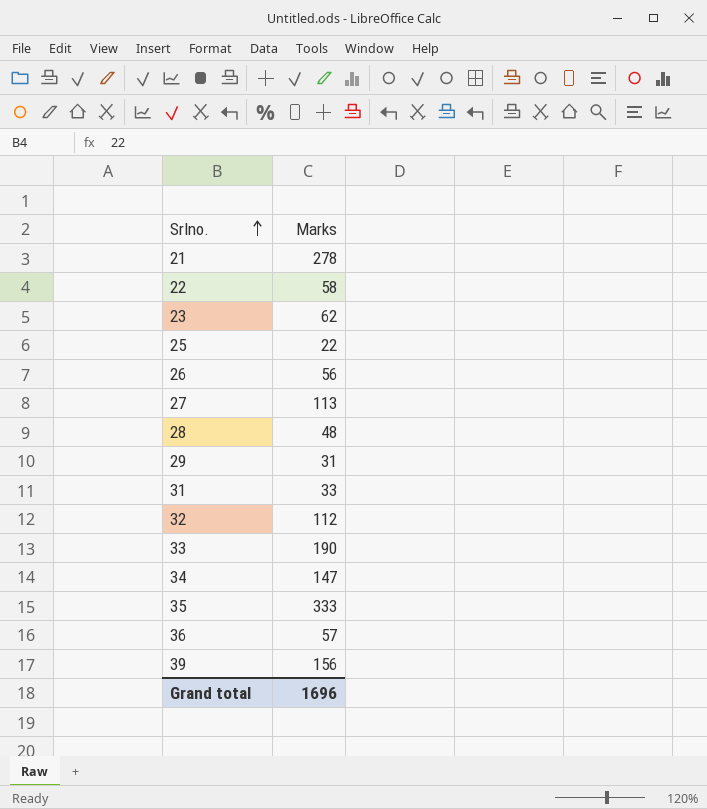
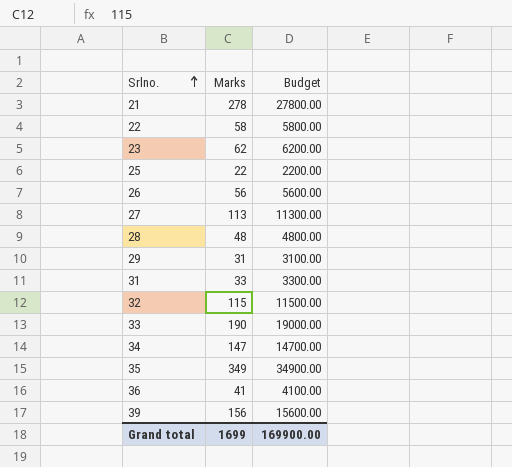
column Budget | formula: none -> [Marks] * 100
32 | Marks: 112 -> 115
35 | Marks: 333 -> 349
36 | Marks: 57 -> 41
Grand total | Marks: 1696 -> 1699

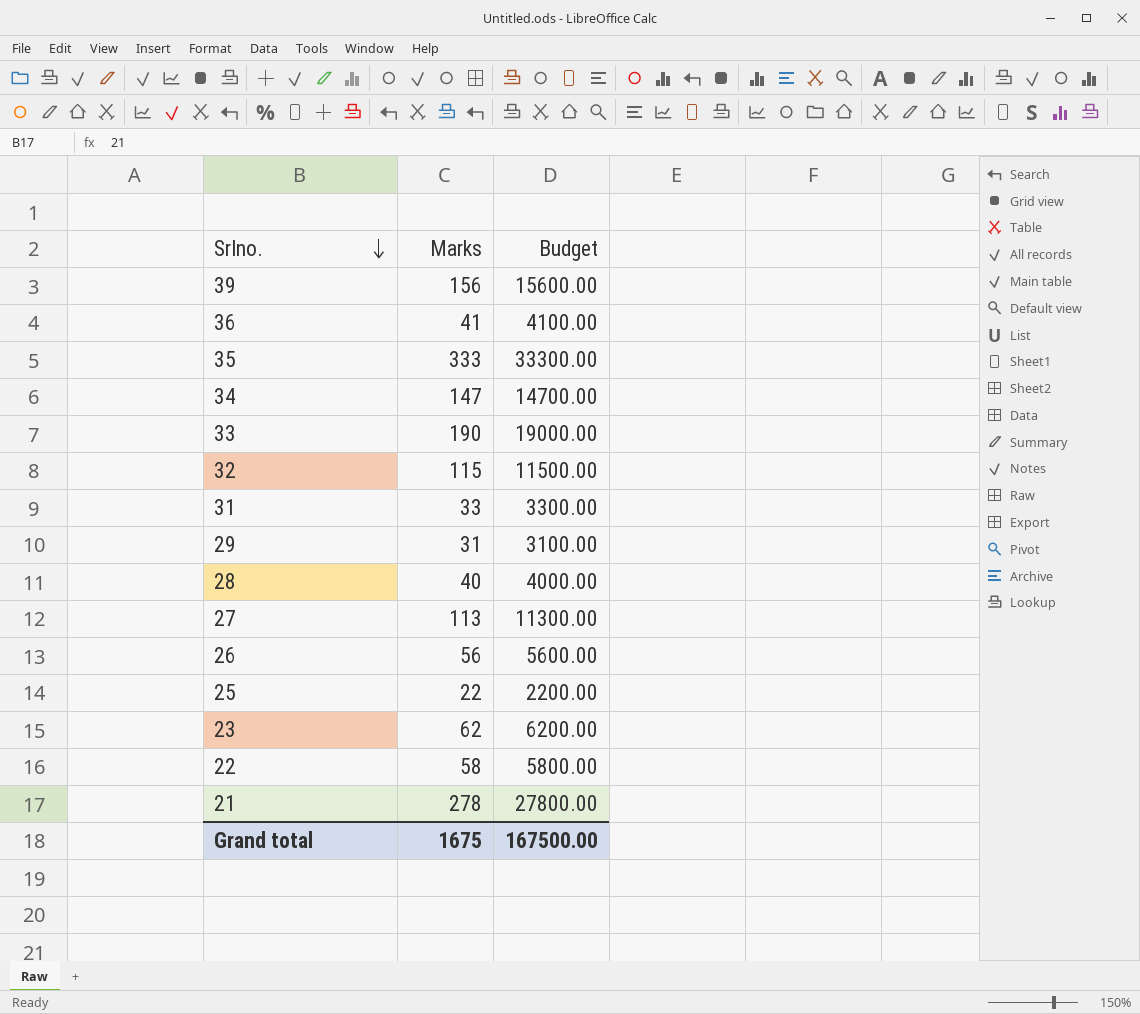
row order: Srlno. ascending -> Srlno. descending
35 | Marks: 349 -> 333
35 | Budget: 34900.00 -> 33300.00
28 | Marks: 48 -> 40
28 | Budget: 4800.00 -> 4000.00
Grand total | Marks: 1699 -> 1675
Grand total | Budget: 169900.00 -> 167500.00

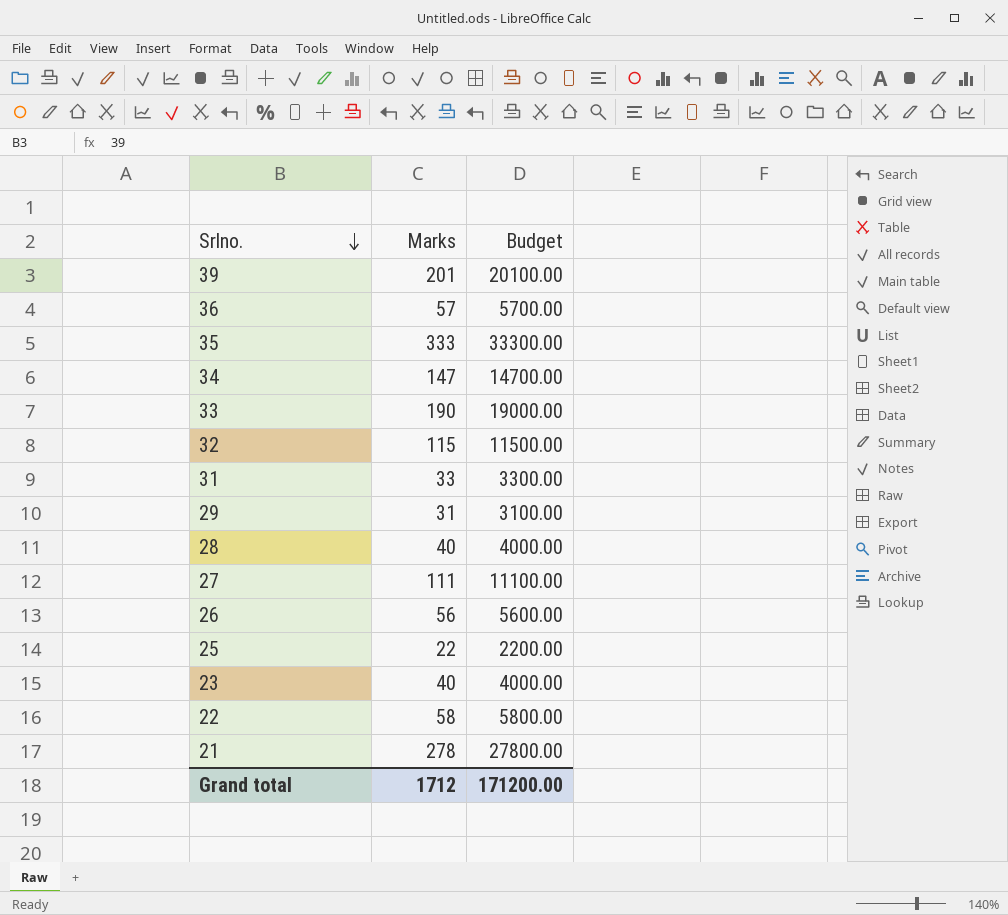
39 | Marks: 156 -> 201
39 | Budget: 15600.00 -> 20100.00
36 | Marks: 41 -> 57
36 | Budget: 4100.00 -> 5700.00
27 | Marks: 113 -> 111
27 | Budget: 11300.00 -> 11100.00
23 | Marks: 62 -> 40
23 | Budget: 6200.00 -> 4000.00
Grand total | Marks: 1675 -> 1712
Grand total | Budget: 167500.00 -> 171200.00

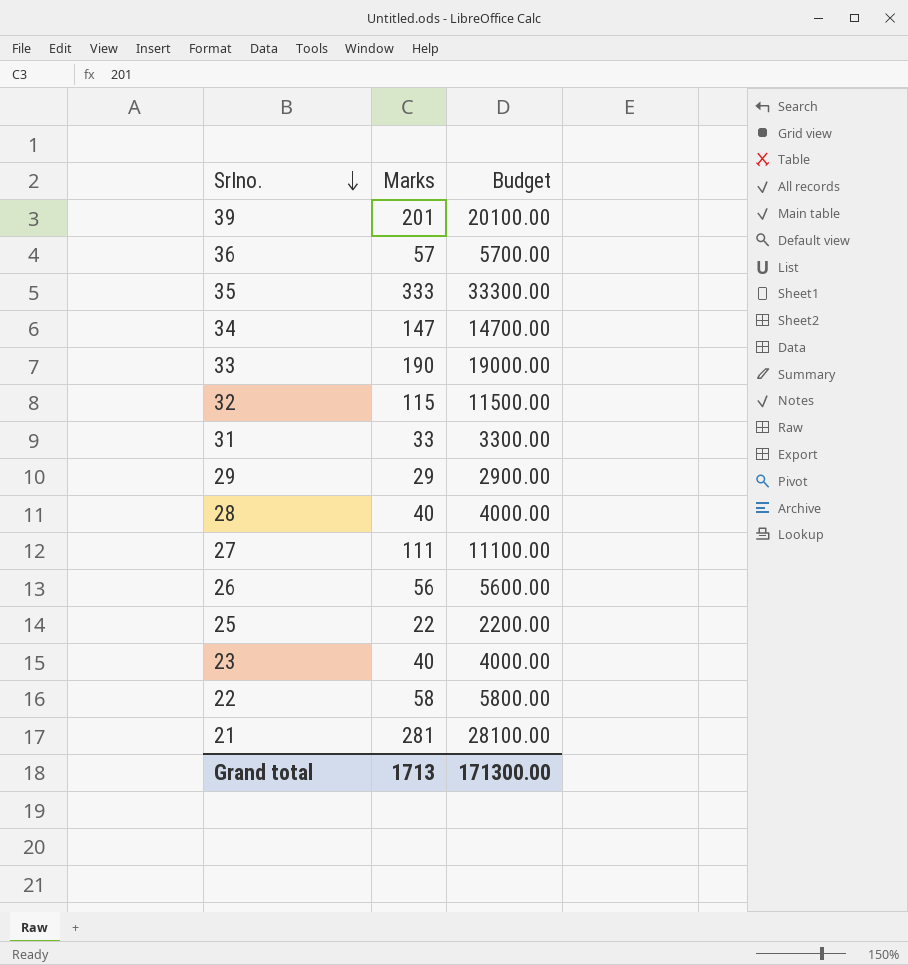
29 | Marks: 31 -> 29
29 | Budget: 3100.00 -> 2900.00
21 | Marks: 278 -> 281
21 | Budget: 27800.00 -> 28100.00
Grand total | Marks: 1712 -> 1713
Grand total | Budget: 171200.00 -> 171300.00

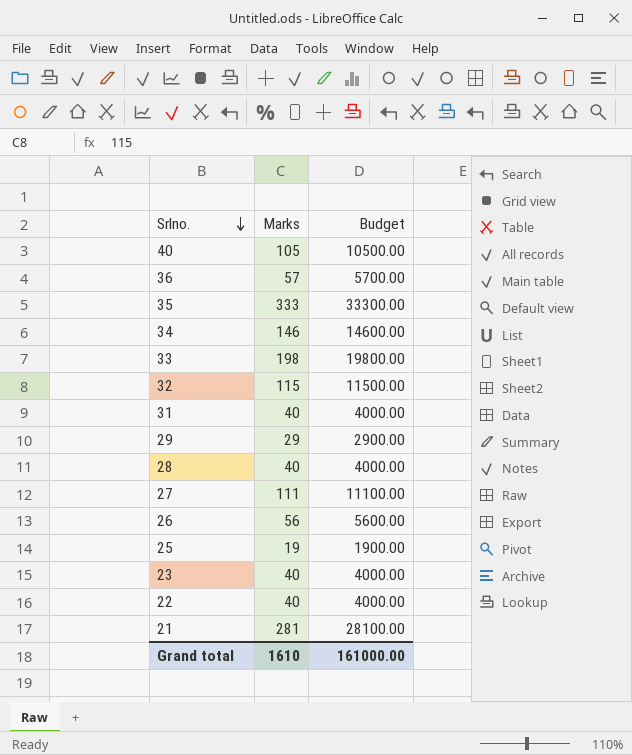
row 39: 201 | 20100.00 -> none
row 40: none -> 105 | 10500.00
34 | Marks: 147 -> 146
34 | Budget: 14700.00 -> 14600.00
33 | Marks: 190 -> 198
33 | Budget: 19000.00 -> 19800.00
31 | Marks: 33 -> 40
31 | Budget: 3300.00 -> 4000.00
25 | Marks: 22 -> 19
25 | Budget: 2200.00 -> 1900.00
22 | Marks: 58 -> 40
22 | Budget: 5800.00 -> 4000.00
Grand total | Marks: 1713 -> 1610
Grand total | Budget: 171300.00 -> 161000.00

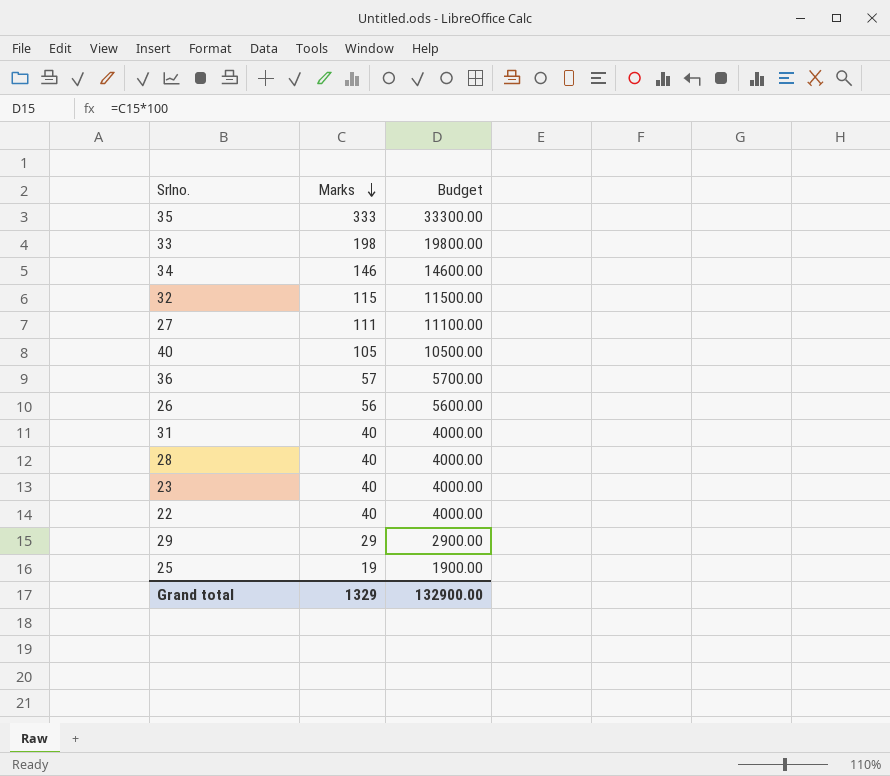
row order: Srlno. descending -> Marks descending
row 21: 281 | 28100.00 -> none
Grand total | Marks: 1610 -> 1329
Grand total | Budget: 161000.00 -> 132900.00

